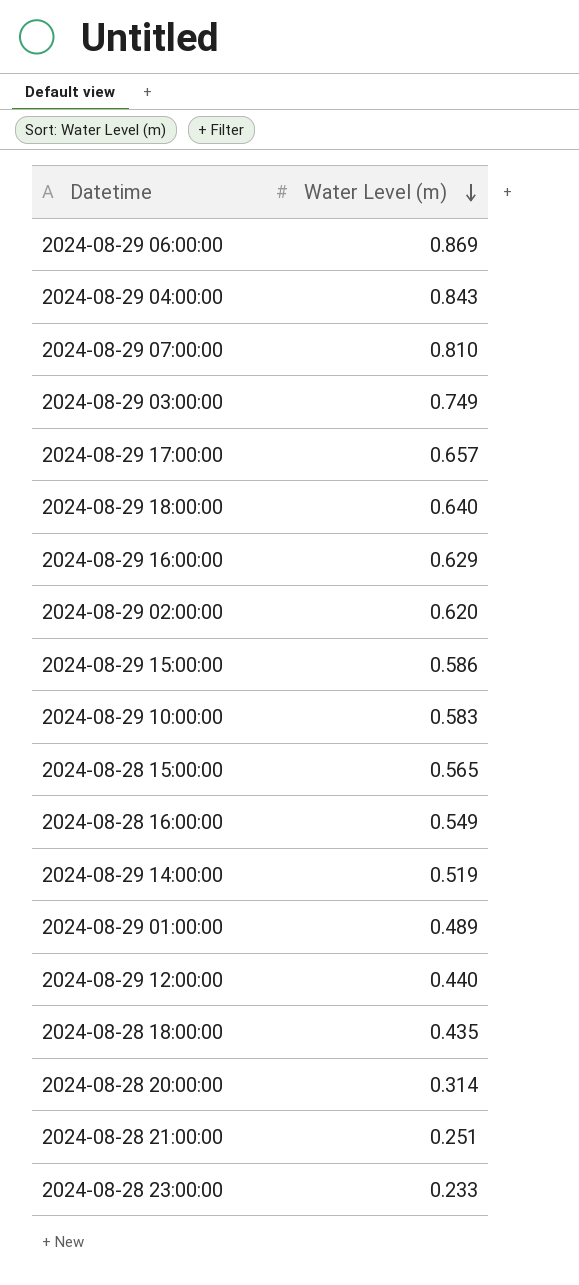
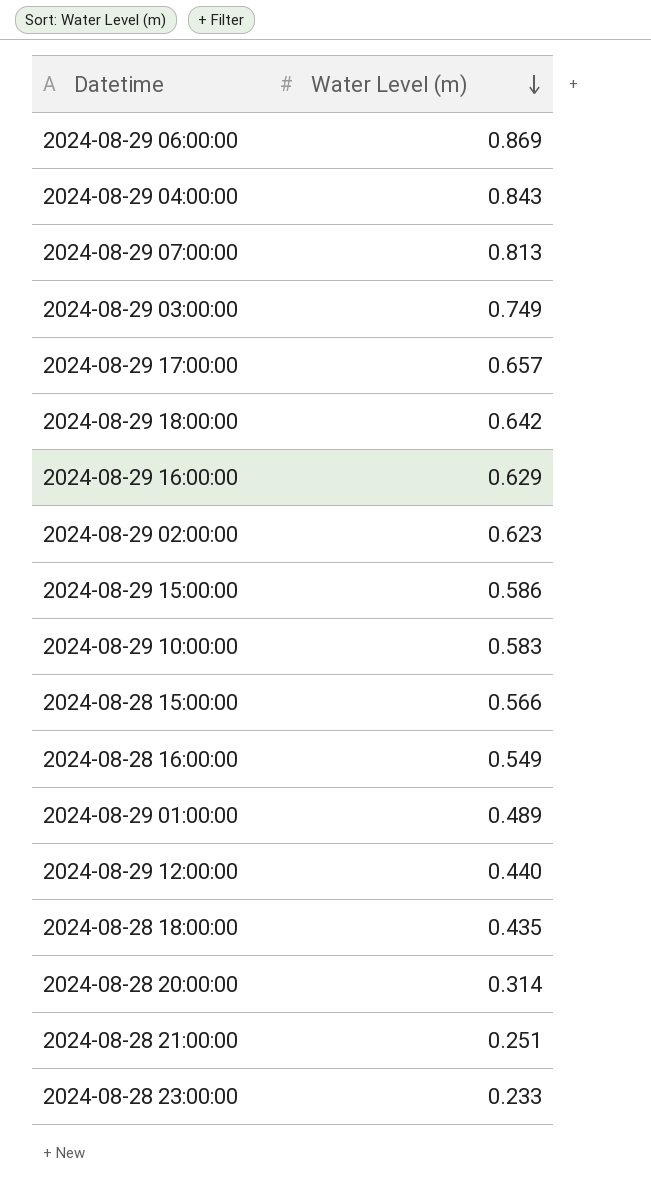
row 2024-08-29 14:00:00: 0.519 -> none
2024-08-29 07:00:00 | Water Level (m): 0.810 -> 0.813
2024-08-29 18:00:00 | Water Level (m): 0.640 -> 0.642
2024-08-29 02:00:00 | Water Level (m): 0.620 -> 0.623
2024-08-28 15:00:00 | Water Level (m): 0.565 -> 0.566

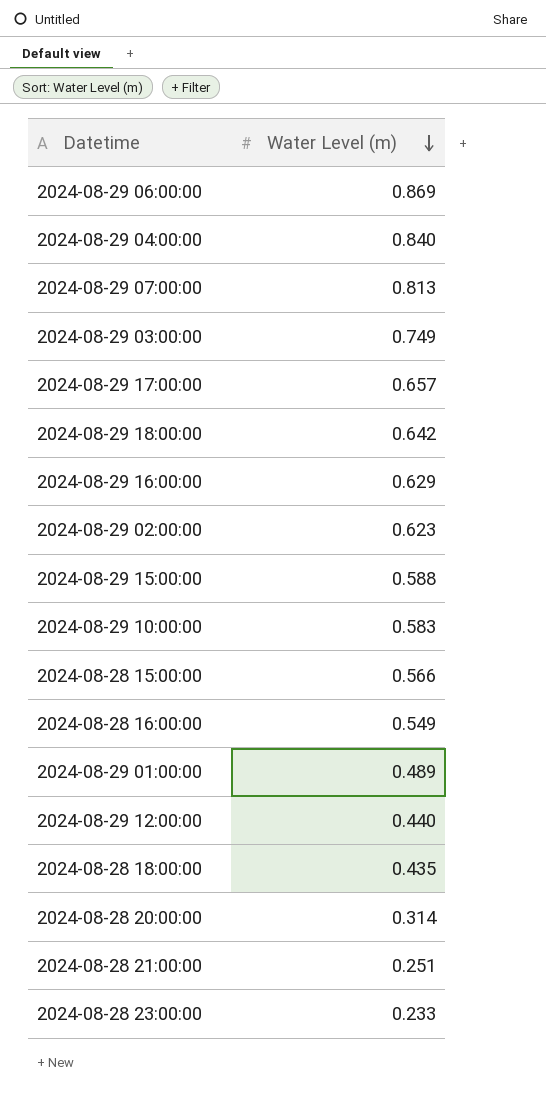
2024-08-29 04:00:00 | Water Level (m): 0.843 -> 0.840
2024-08-29 15:00:00 | Water Level (m): 0.586 -> 0.588

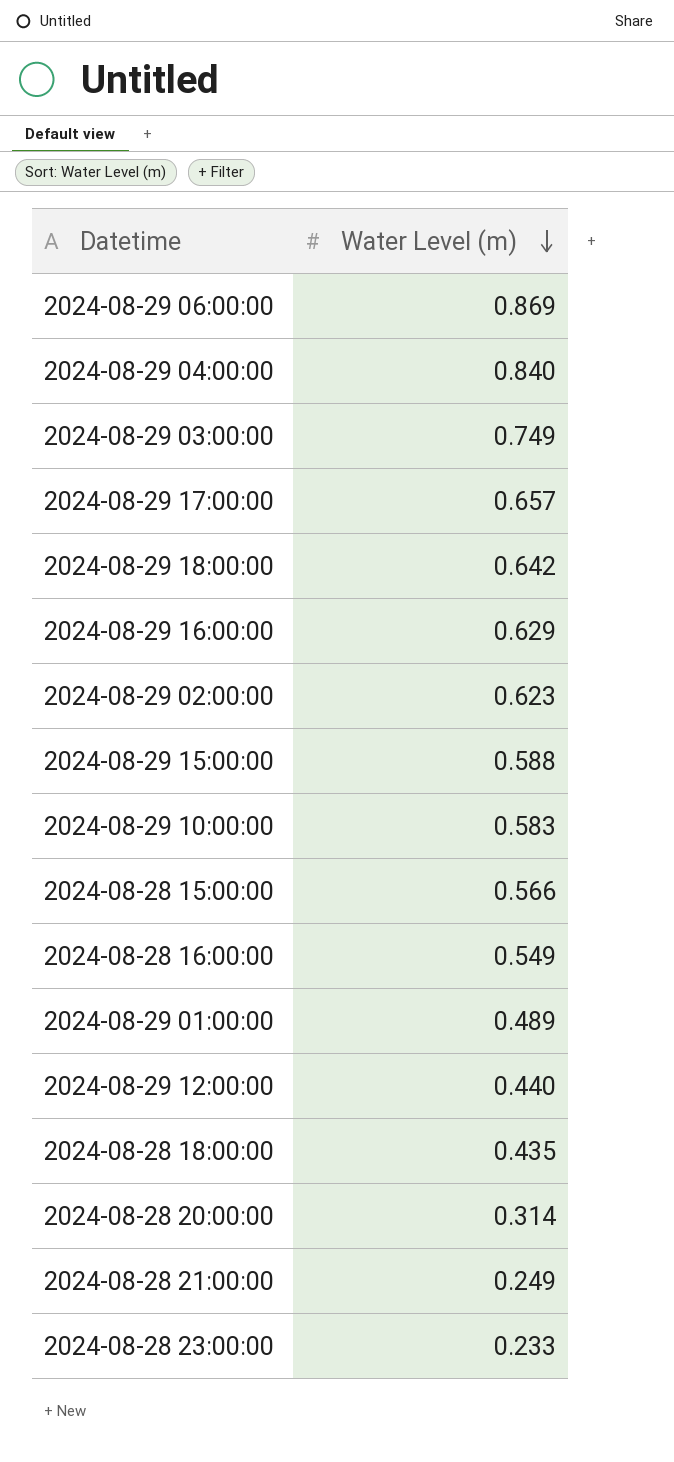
row 2024-08-29 07:00:00: 0.813 -> none
2024-08-28 21:00:00 | Water Level (m): 0.251 -> 0.249

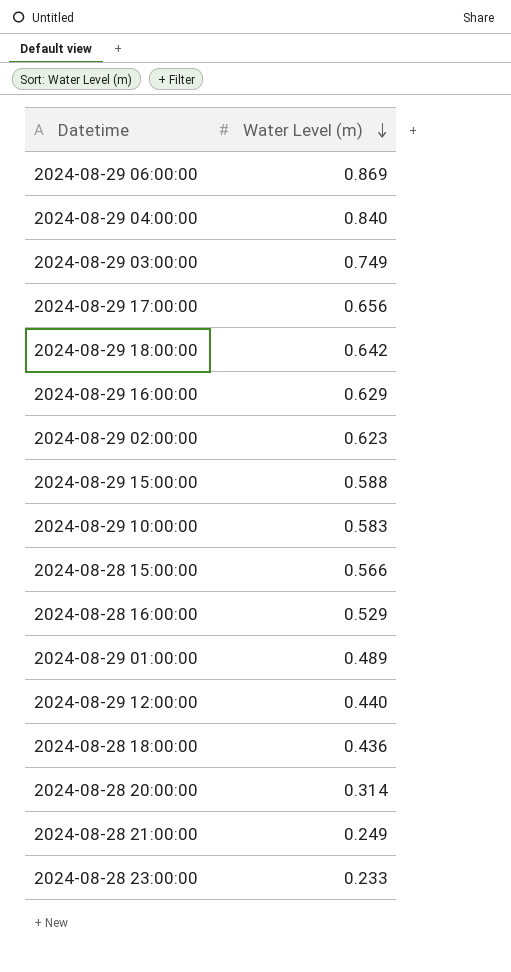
2024-08-29 17:00:00 | Water Level (m): 0.657 -> 0.656
2024-08-28 16:00:00 | Water Level (m): 0.549 -> 0.529
2024-08-28 18:00:00 | Water Level (m): 0.435 -> 0.436

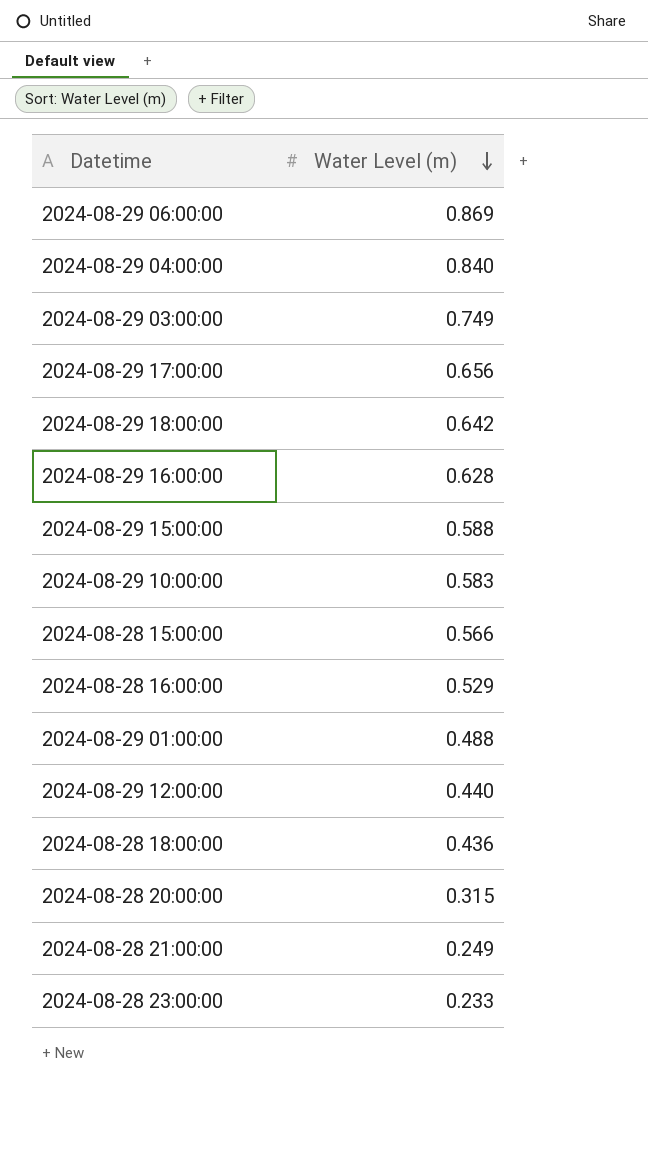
row 2024-08-29 02:00:00: 0.623 -> none
2024-08-29 16:00:00 | Water Level (m): 0.629 -> 0.628
2024-08-29 01:00:00 | Water Level (m): 0.489 -> 0.488
2024-08-28 20:00:00 | Water Level (m): 0.314 -> 0.315

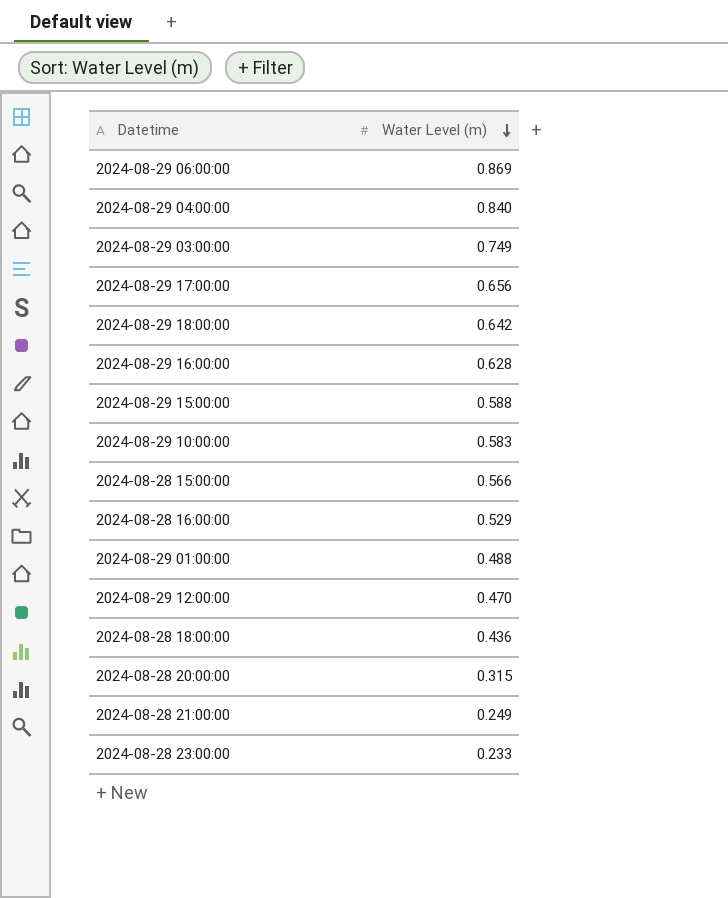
2024-08-29 12:00:00 | Water Level (m): 0.440 -> 0.470

